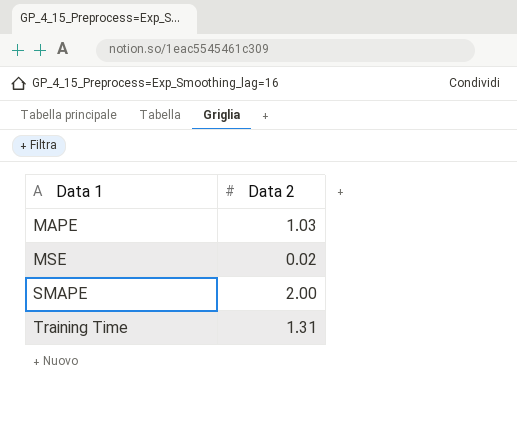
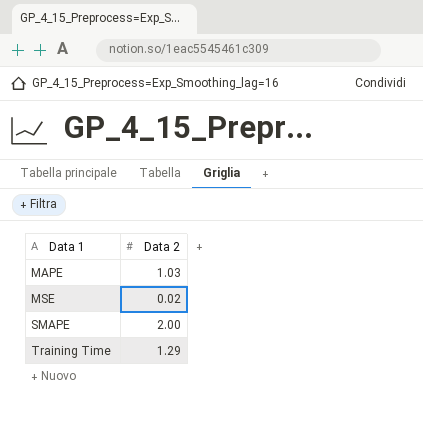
Training Time | Data 2: 1.31 -> 1.29

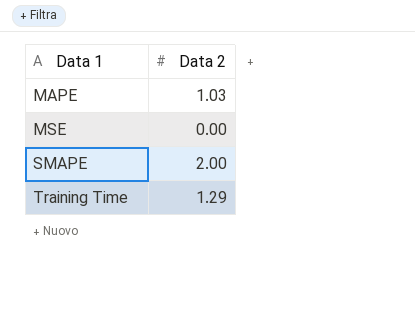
MSE | Data 2: 0.02 -> 0.00

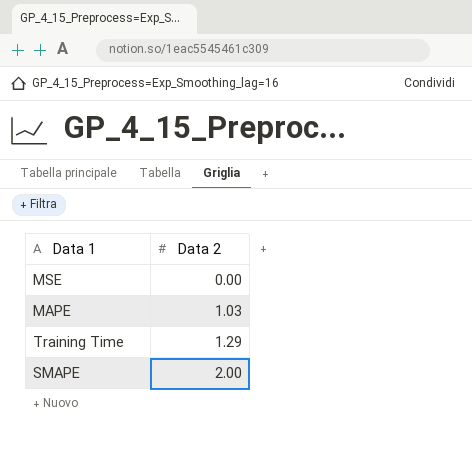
row order: Data 1 ascending -> Data 2 ascending

